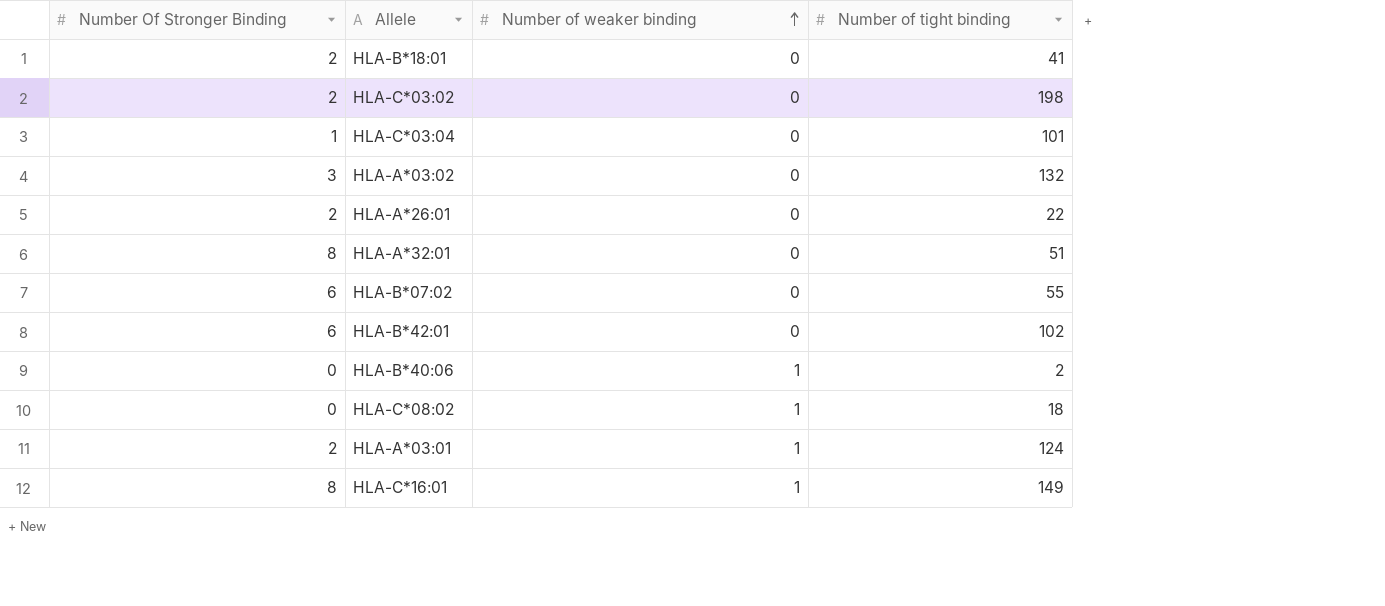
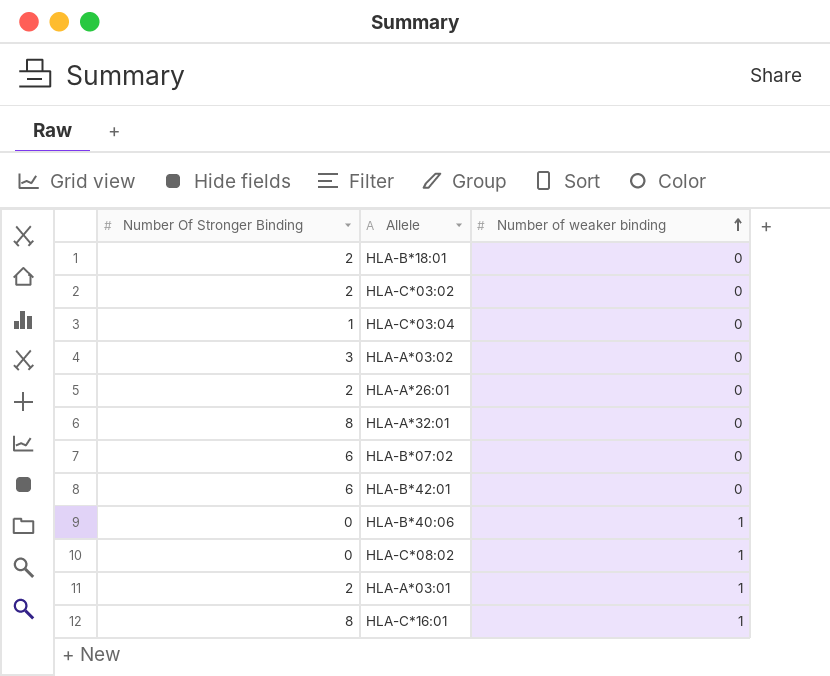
column Number of tight binding | position: 4 -> none

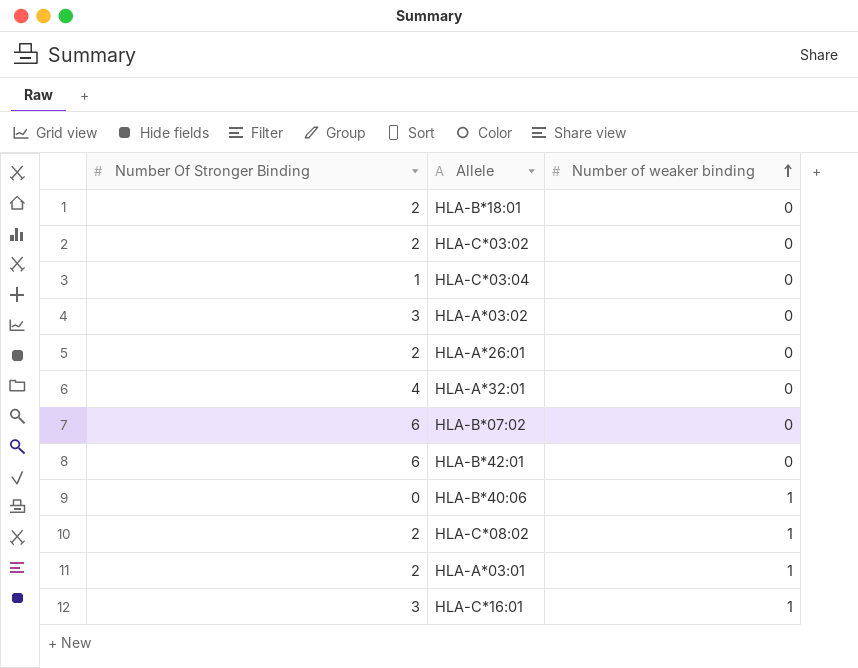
HLA-A*32:01 | Number Of Stronger Binding: 8 -> 4
HLA-C*08:02 | Number Of Stronger Binding: 0 -> 2
HLA-C*16:01 | Number Of Stronger Binding: 8 -> 3

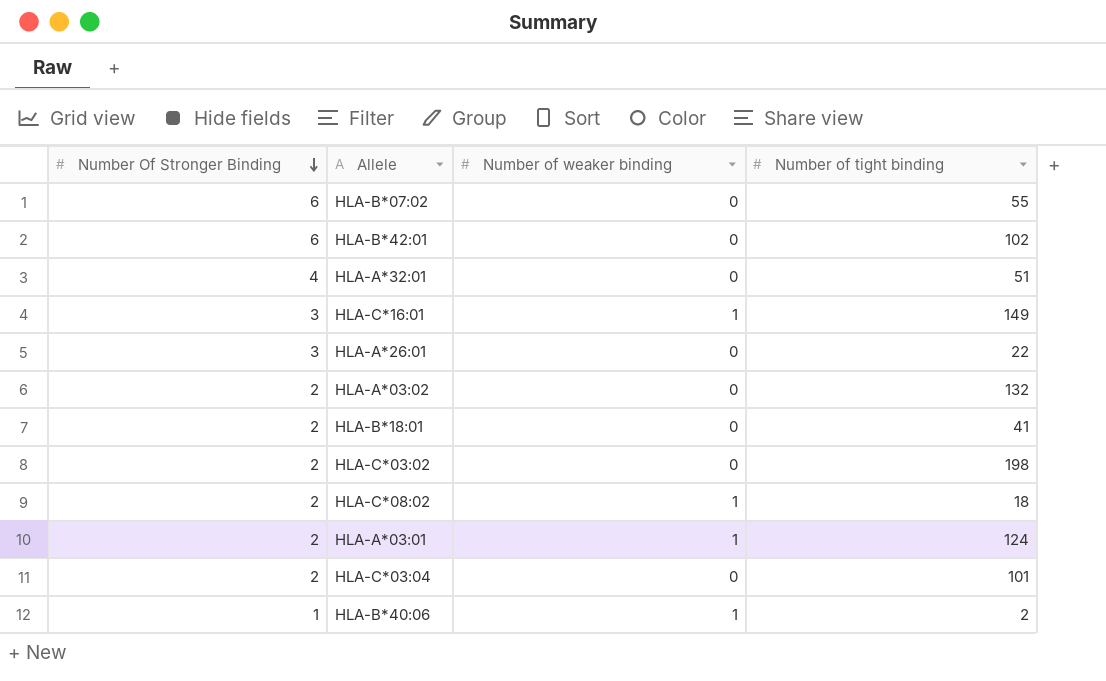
row order: Number of weaker binding ascending -> Number Of Stronger Binding descending
column Number of tight binding | position: none -> 4
HLA-A*26:01 | Number Of Stronger Binding: 2 -> 3
HLA-A*03:02 | Number Of Stronger Binding: 3 -> 2
HLA-C*03:04 | Number Of Stronger Binding: 1 -> 2
HLA-B*40:06 | Number Of Stronger Binding: 0 -> 1

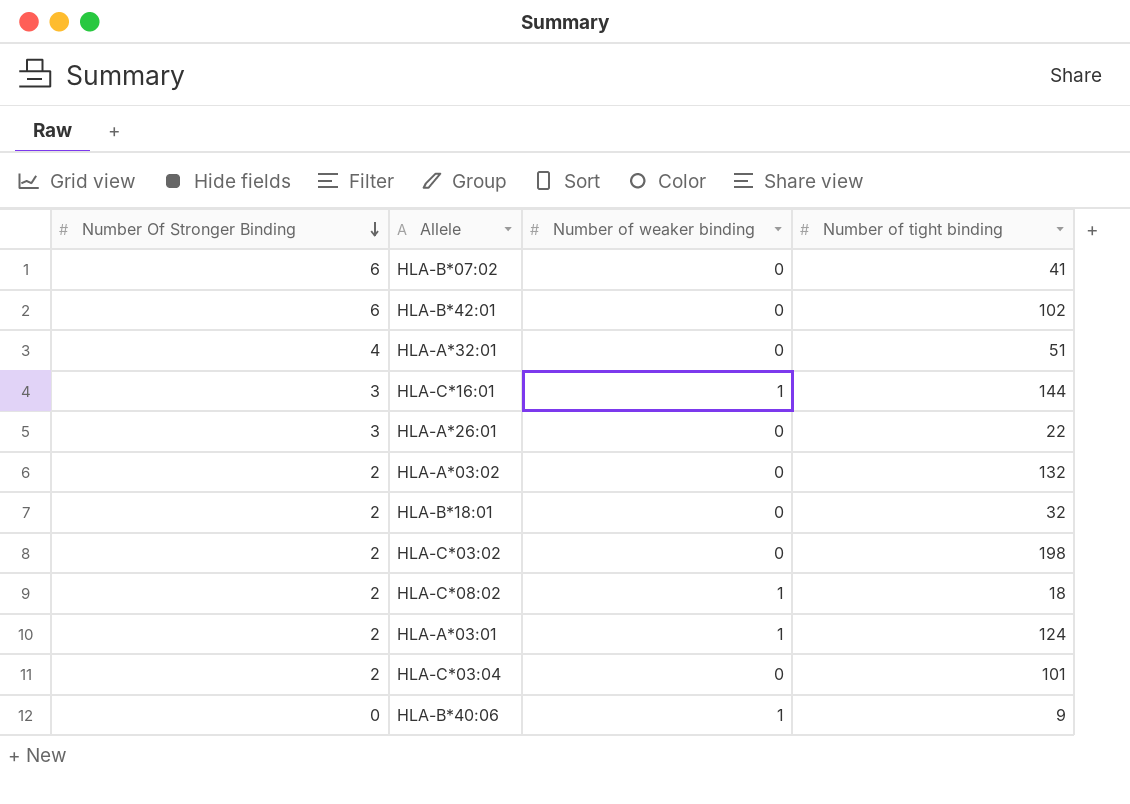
HLA-B*07:02 | Number of tight binding: 55 -> 41
HLA-C*16:01 | Number of tight binding: 149 -> 144
HLA-B*18:01 | Number of tight binding: 41 -> 32
HLA-B*40:06 | Number Of Stronger Binding: 1 -> 0
HLA-B*40:06 | Number of tight binding: 2 -> 9

